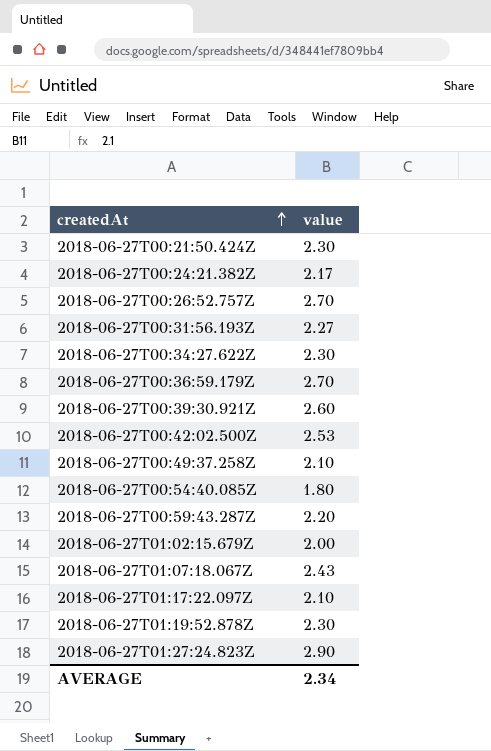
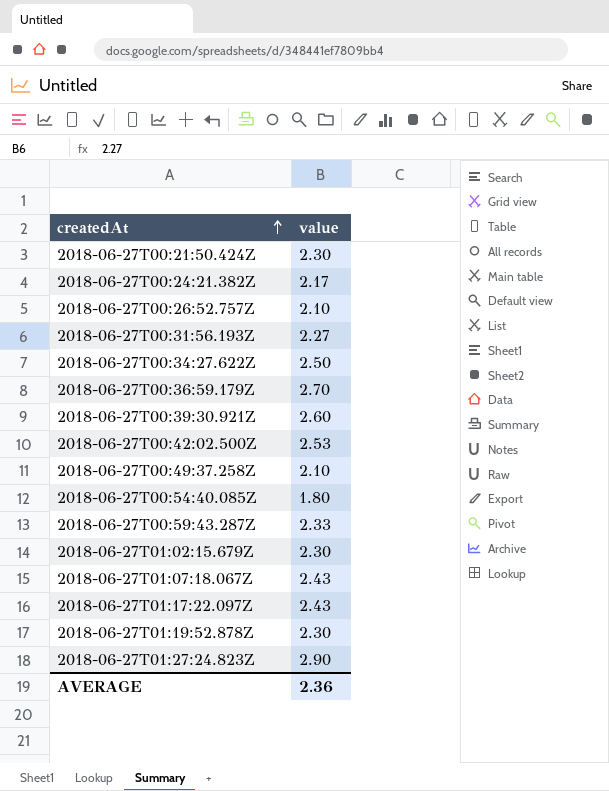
2018-06-27T00:26:52.757Z | value: 2.70 -> 2.10
2018-06-27T00:34:27.622Z | value: 2.30 -> 2.50
2018-06-27T00:59:43.287Z | value: 2.20 -> 2.33
2018-06-27T01:02:15.679Z | value: 2.00 -> 2.30
2018-06-27T01:17:22.097Z | value: 2.10 -> 2.43
AVERAGE | value: 2.34 -> 2.36

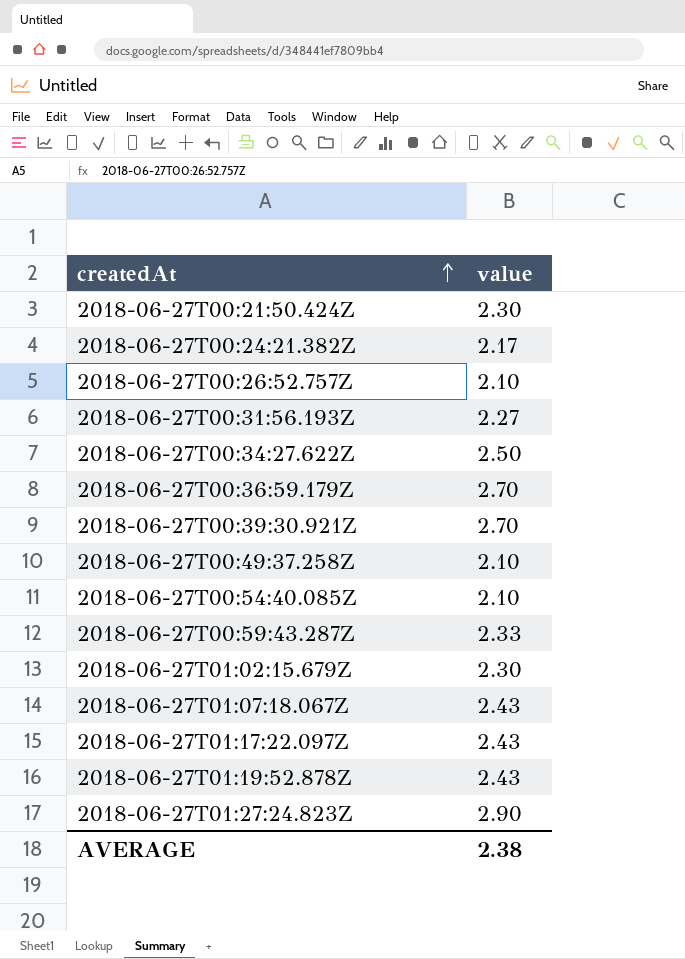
row 2018-06-27T00:42:02.500Z: 2.53 -> none
2018-06-27T00:39:30.921Z | value: 2.60 -> 2.70
2018-06-27T00:54:40.085Z | value: 1.80 -> 2.10
2018-06-27T01:19:52.878Z | value: 2.30 -> 2.43
AVERAGE | value: 2.36 -> 2.38

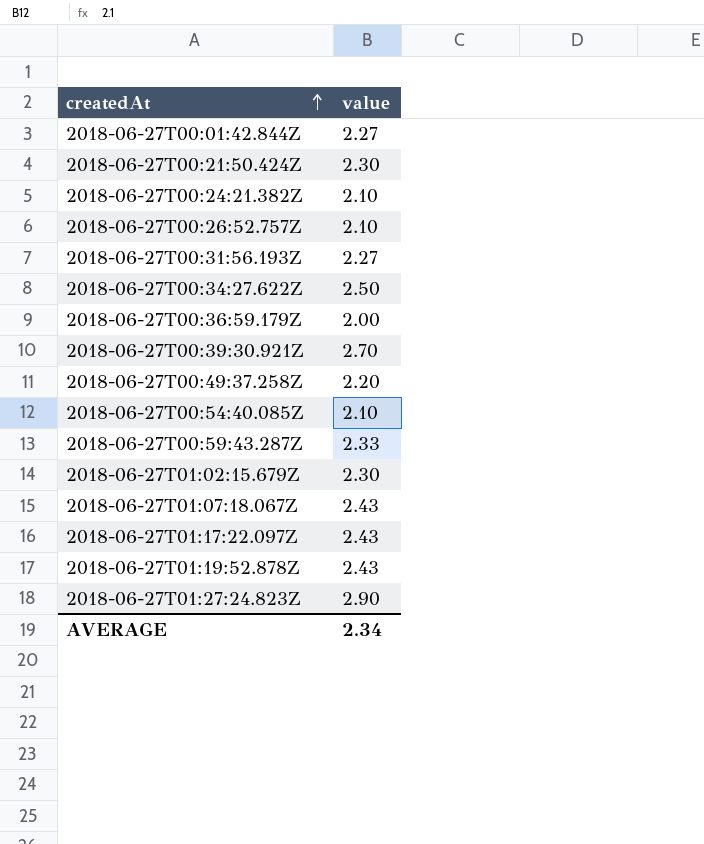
row 2018-06-27T00:01:42.844Z: none -> 2.27
2018-06-27T00:24:21.382Z | value: 2.17 -> 2.10
2018-06-27T00:36:59.179Z | value: 2.70 -> 2.00
2018-06-27T00:49:37.258Z | value: 2.10 -> 2.20
AVERAGE | value: 2.38 -> 2.34

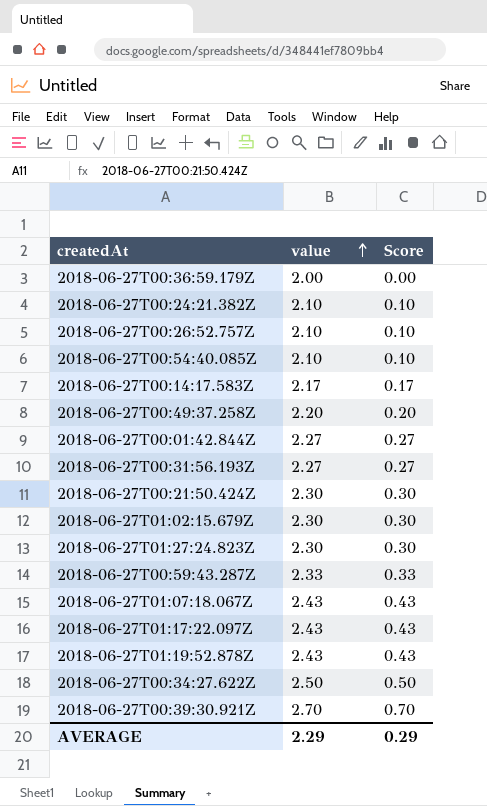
row order: createdAt ascending -> value ascending
column Score | formula: none -> [value] - 2
row 2018-06-27T00:14:17.583Z: none -> 2.17 | 0.17
2018-06-27T01:27:24.823Z | value: 2.90 -> 2.30
AVERAGE | value: 2.34 -> 2.29

